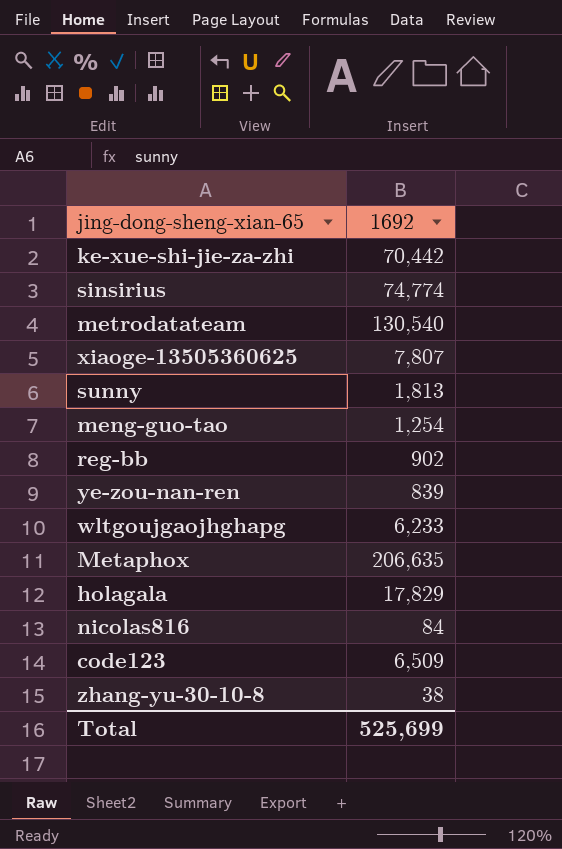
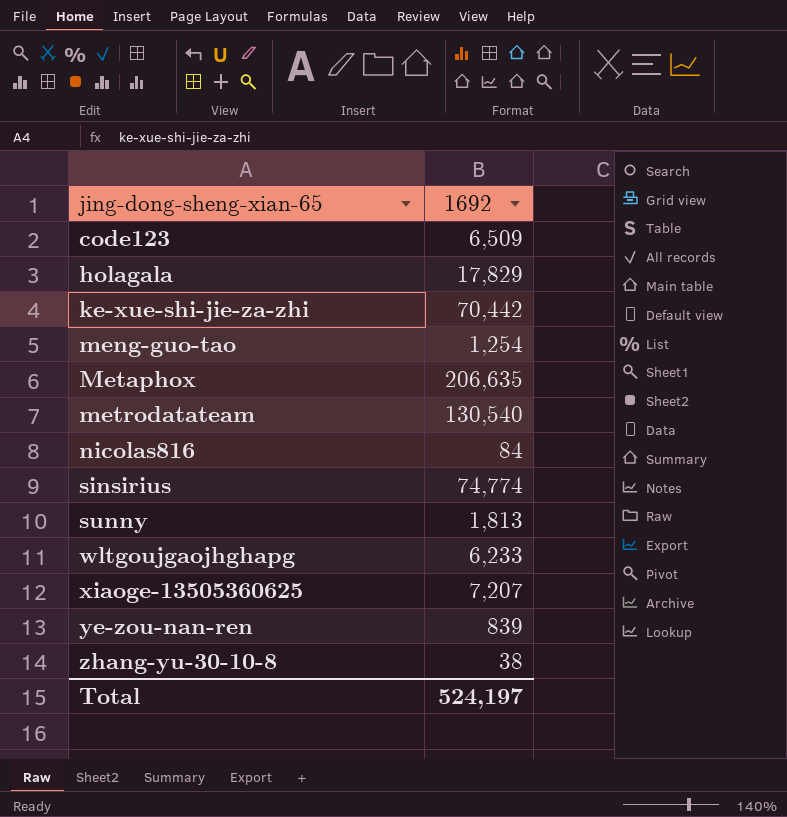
row order: none -> jing-dong-sheng-xian-65 ascending
row reg-bb: 902 -> none
xiaoge-13505360625 | 1692: 7,807 -> 7,207
Total | 1692: 525,699 -> 524,197

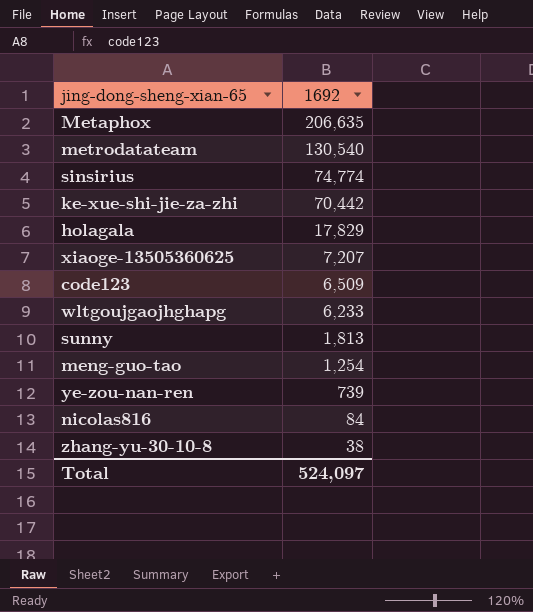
row order: jing-dong-sheng-xian-65 ascending -> 1692 descending
ye-zou-nan-ren | 1692: 839 -> 739
Total | 1692: 524,197 -> 524,097

